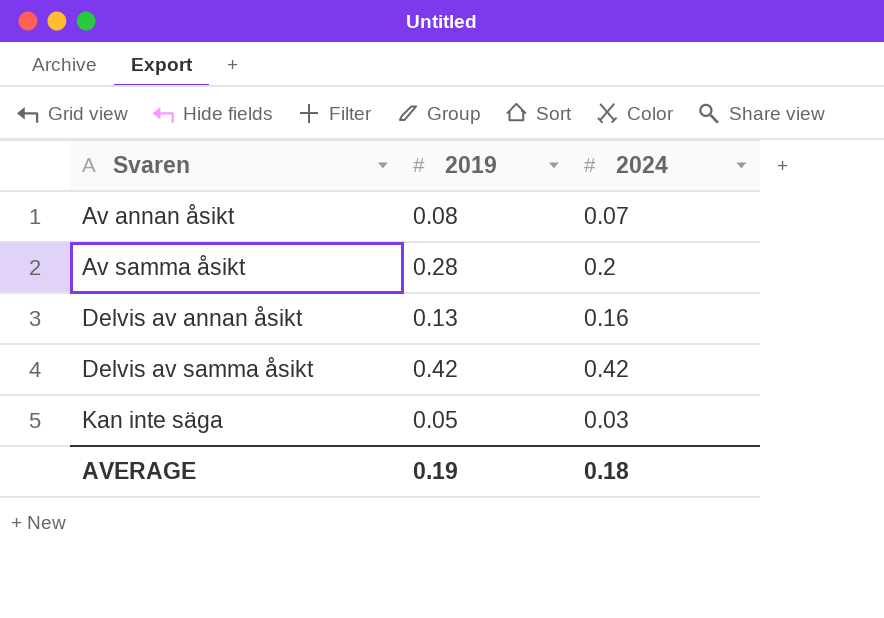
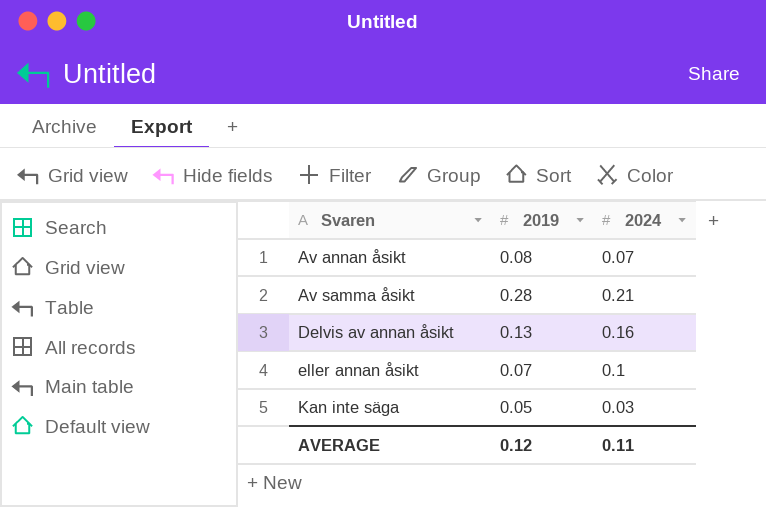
row Delvis av samma åsikt: 0.42 | 0.42 -> none
Av samma åsikt | 2024: 0.2 -> 0.21
row eller annan åsikt: none -> 0.07 | 0.1
AVERAGE | 2019: 0.19 -> 0.12
AVERAGE | 2024: 0.18 -> 0.11

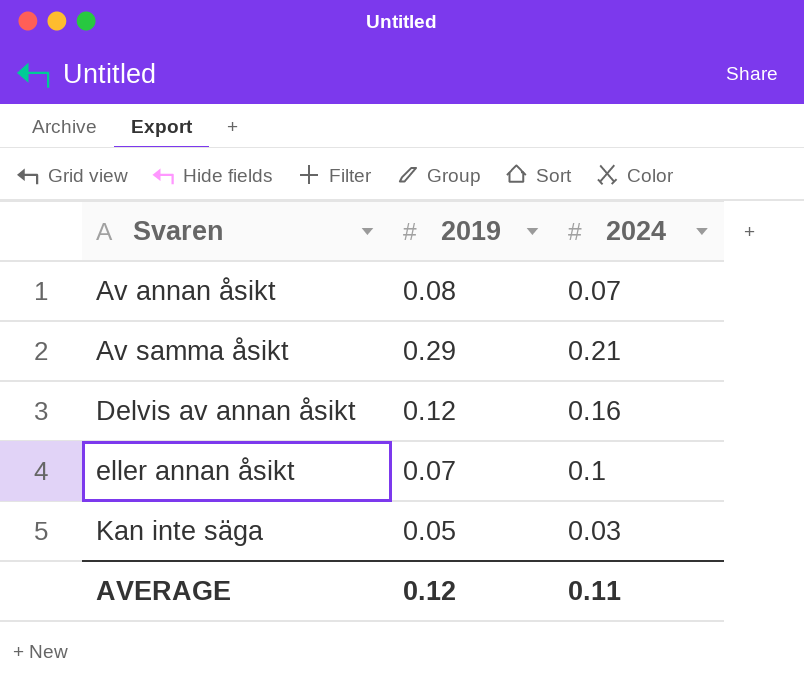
Av samma åsikt | 2019: 0.28 -> 0.29
Delvis av annan åsikt | 2019: 0.13 -> 0.12

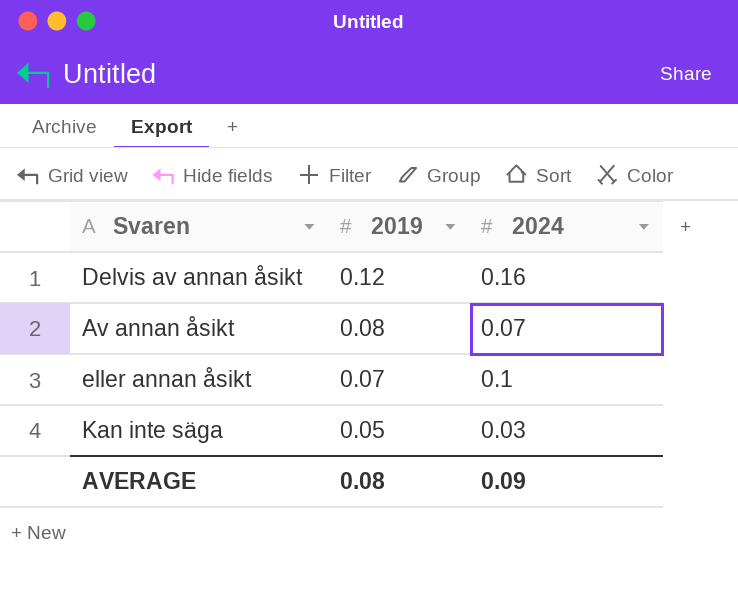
row order: Svaren ascending -> 2019 descending
row Av samma åsikt: 0.29 | 0.21 -> none
AVERAGE | 2019: 0.12 -> 0.08
AVERAGE | 2024: 0.11 -> 0.09

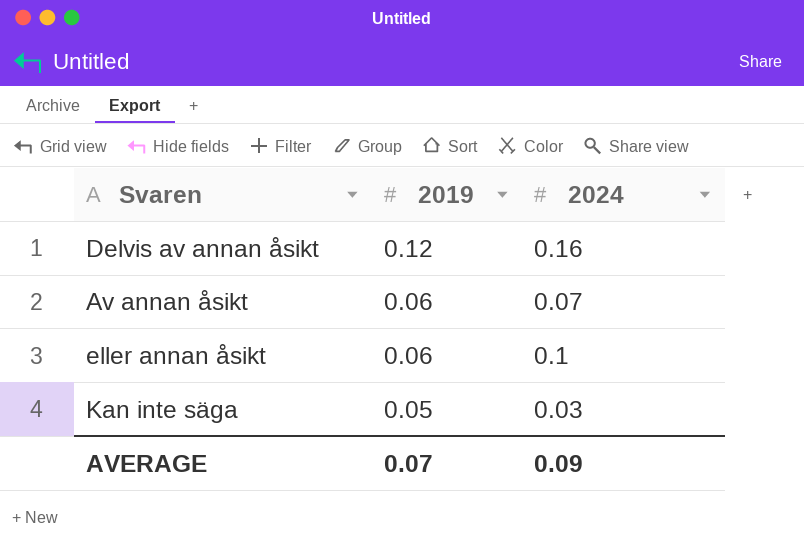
Av annan åsikt | 2019: 0.08 -> 0.06
eller annan åsikt | 2019: 0.07 -> 0.06
AVERAGE | 2019: 0.08 -> 0.07

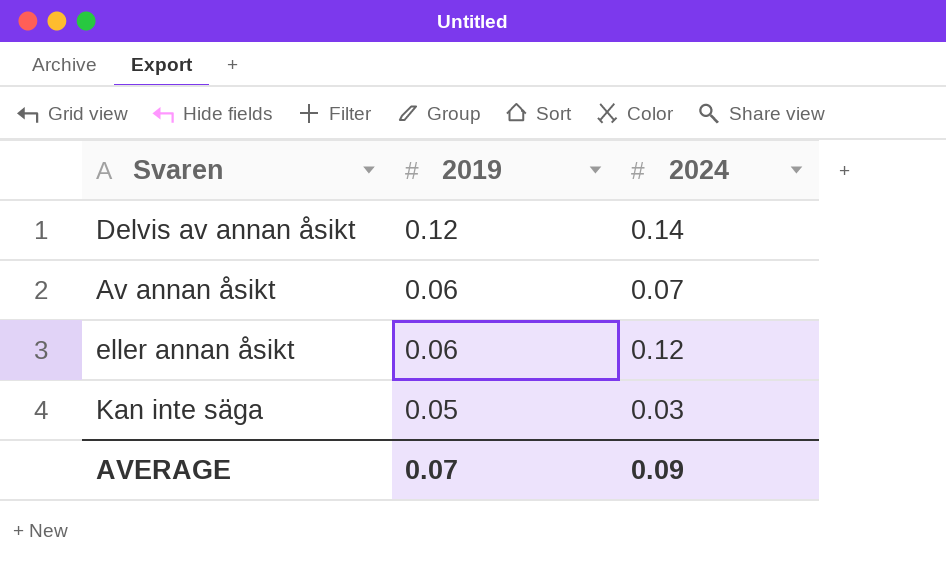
Delvis av annan åsikt | 2024: 0.16 -> 0.14
eller annan åsikt | 2024: 0.1 -> 0.12

